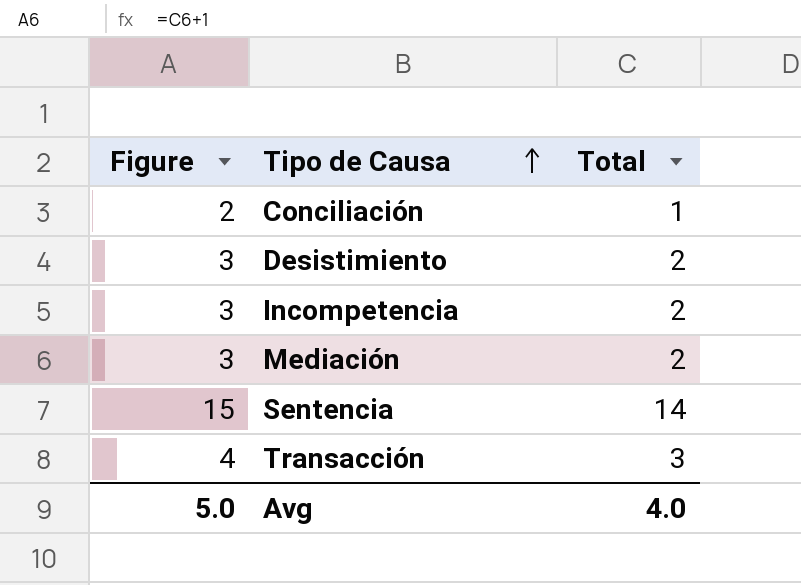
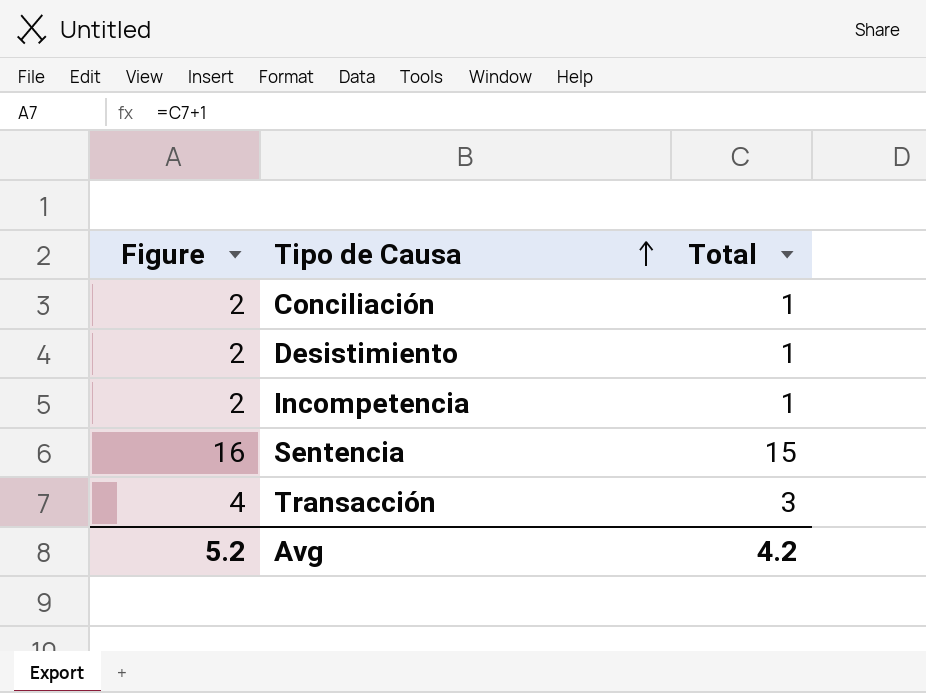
row Mediación: 3 | 2 -> none
Desistimiento | Figure: 3 -> 2
Desistimiento | Total: 2 -> 1
Incompetencia | Figure: 3 -> 2
Incompetencia | Total: 2 -> 1
Sentencia | Figure: 15 -> 16
Sentencia | Total: 14 -> 15
Avg | Figure: 5.0 -> 5.2
Avg | Total: 4.0 -> 4.2

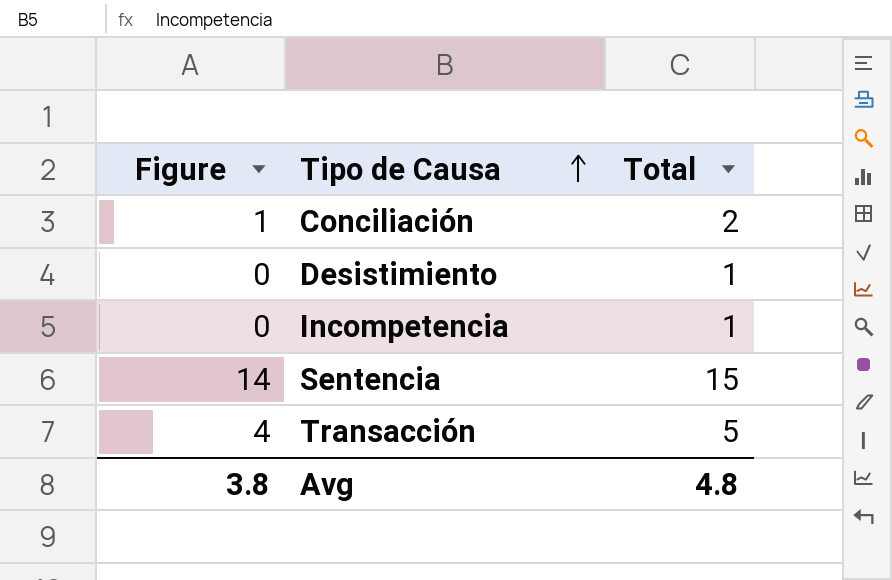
column Figure | formula: [Total] + 1 -> [Total] - 1
Conciliación | Total: 1 -> 2
Transacción | Total: 3 -> 5
Avg | Figure: 5.2 -> 3.8
Avg | Total: 4.2 -> 4.8

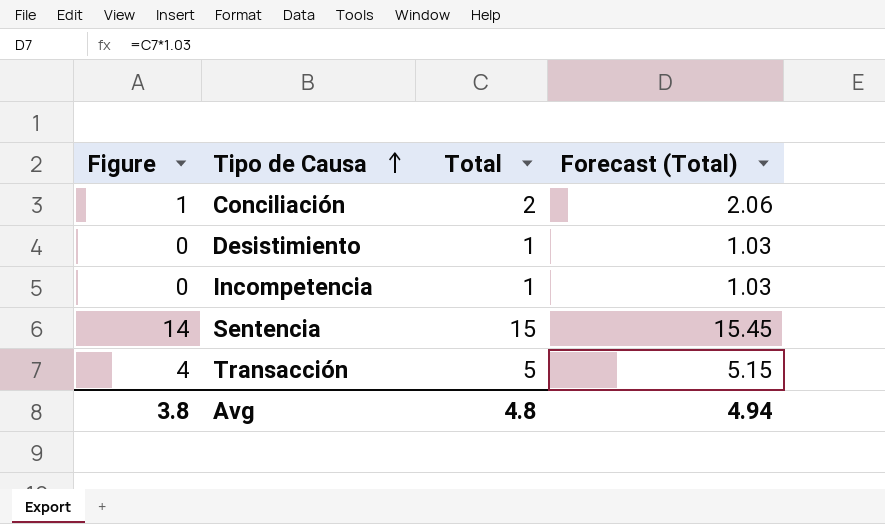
column Forecast (Total) | formula: none -> [Total] * 1.03

